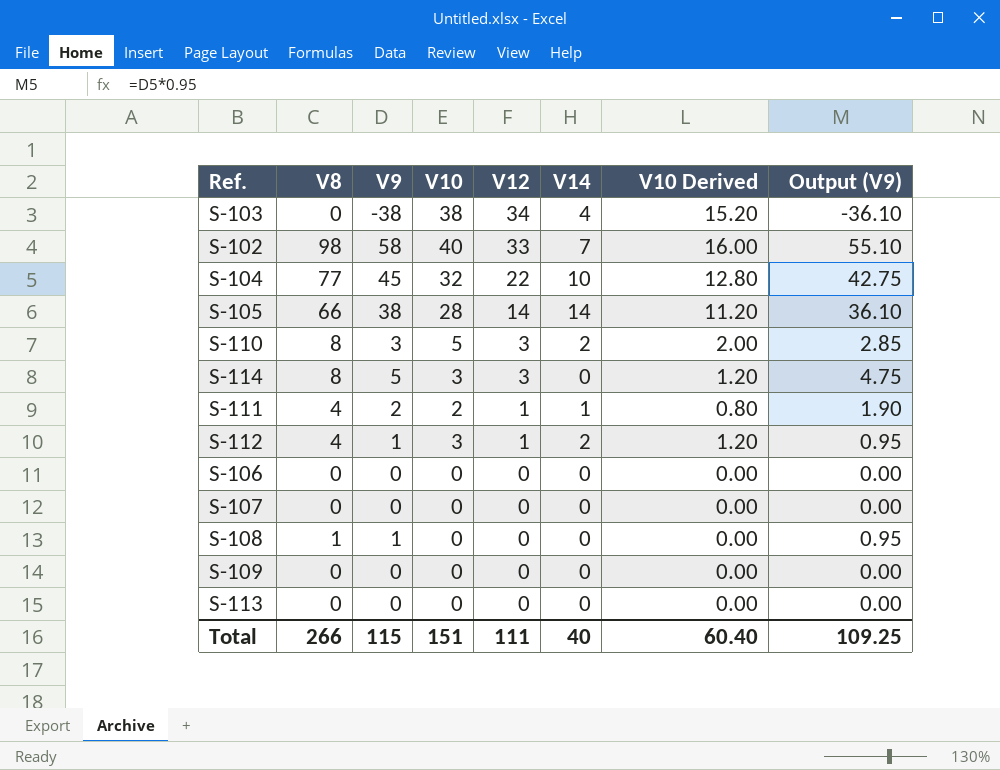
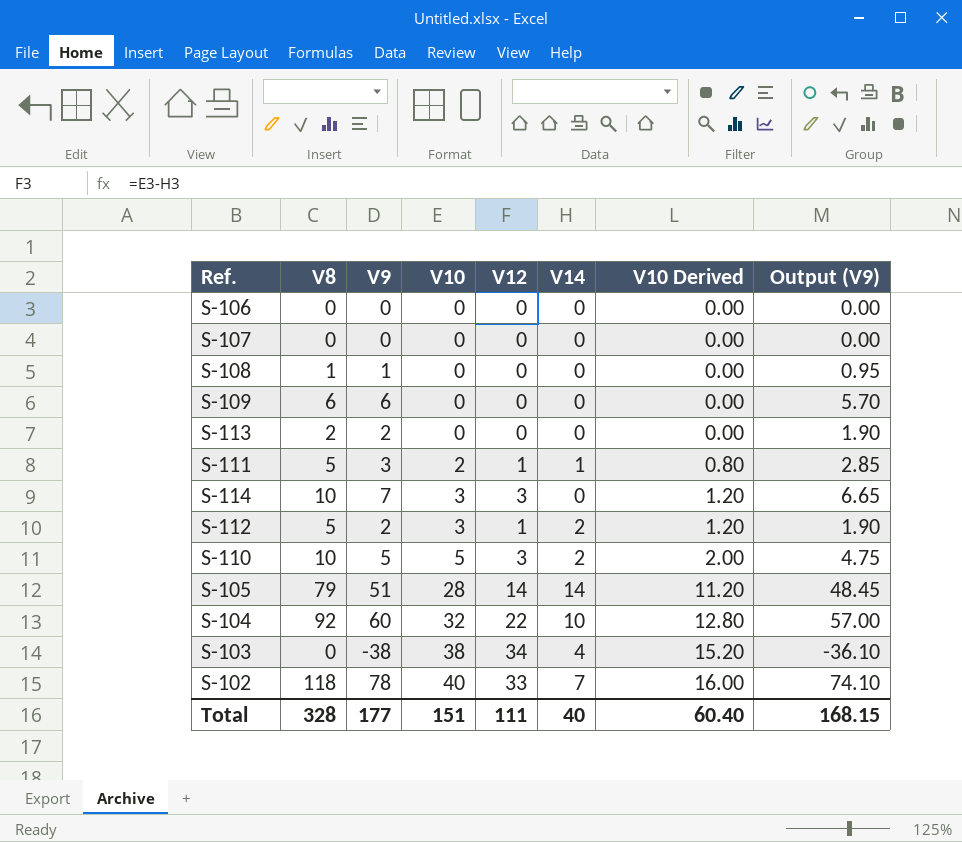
row order: V12 descending -> V10 ascending
S-109 | V8: 0 -> 6
S-109 | V9: 0 -> 6
S-109 | Output (V9): 0.00 -> 5.70
S-113 | V8: 0 -> 2
S-113 | V9: 0 -> 2
S-113 | Output (V9): 0.00 -> 1.90
S-111 | V8: 4 -> 5
S-111 | V9: 2 -> 3
S-111 | Output (V9): 1.90 -> 2.85
S-114 | V8: 8 -> 10
S-114 | V9: 5 -> 7
S-114 | Output (V9): 4.75 -> 6.65
S-112 | V8: 4 -> 5
S-112 | V9: 1 -> 2
S-112 | Output (V9): 0.95 -> 1.90
S-110 | V8: 8 -> 10
S-110 | V9: 3 -> 5
S-110 | Output (V9): 2.85 -> 4.75
S-105 | V8: 66 -> 79
S-105 | V9: 38 -> 51
S-105 | Output (V9): 36.10 -> 48.45
S-104 | V8: 77 -> 92
S-104 | V9: 45 -> 60
S-104 | Output (V9): 42.75 -> 57.00
S-102 | V8: 98 -> 118
S-102 | V9: 58 -> 78
S-102 | Output (V9): 55.10 -> 74.10
Total | V8: 266 -> 328
Total | V9: 115 -> 177
Total | Output (V9): 109.25 -> 168.15

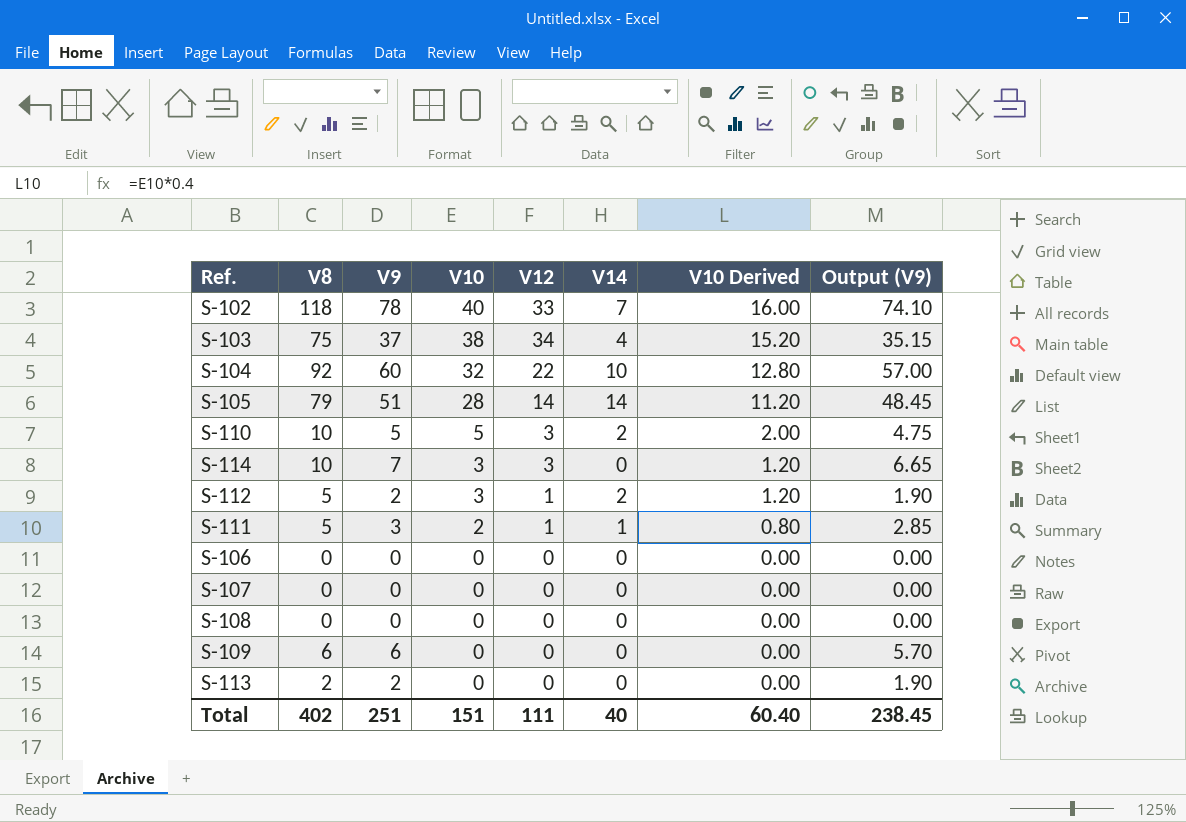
row order: V10 ascending -> V10 descending
S-103 | V8: 0 -> 75
S-103 | V9: -38 -> 37
S-103 | Output (V9): -36.10 -> 35.15
S-108 | V8: 1 -> 0
S-108 | V9: 1 -> 0
S-108 | Output (V9): 0.95 -> 0.00
Total | V8: 328 -> 402
Total | V9: 177 -> 251
Total | Output (V9): 168.15 -> 238.45

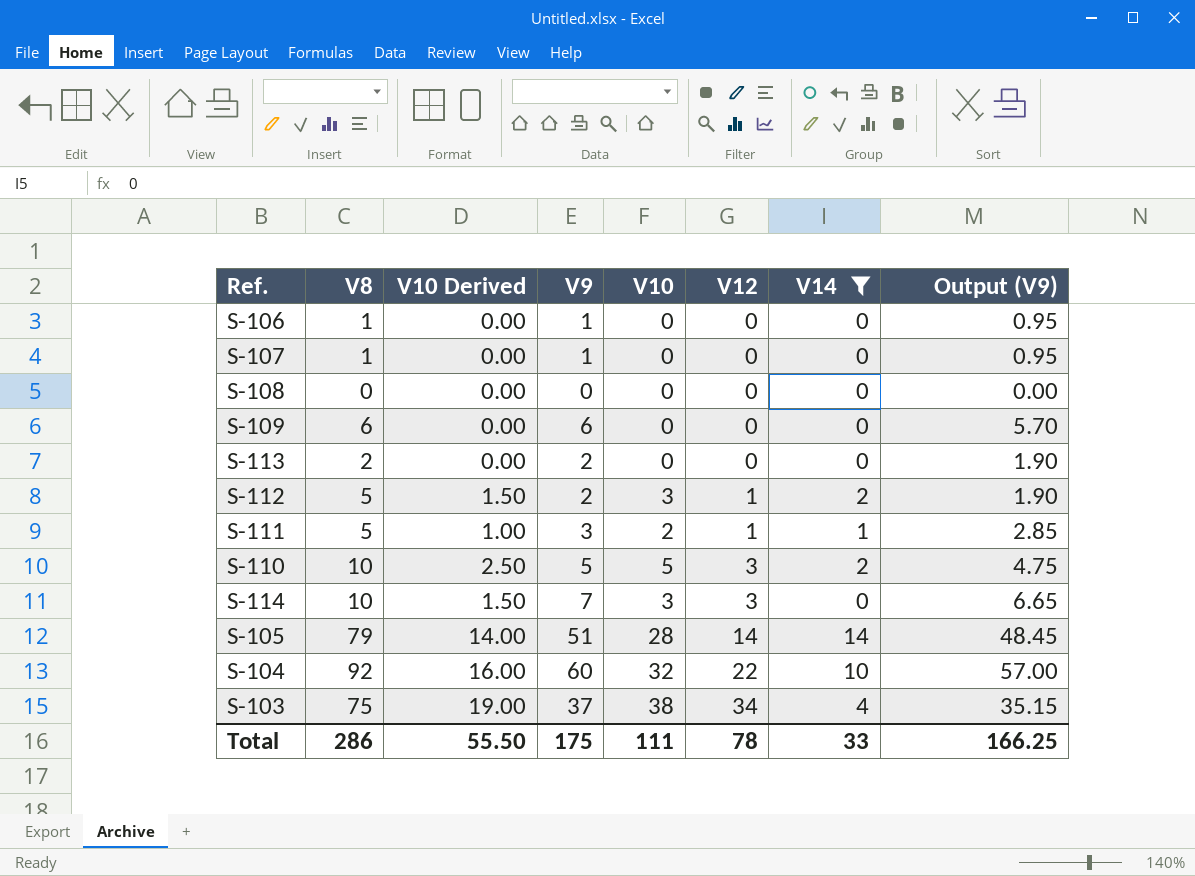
filter: none -> V14 != 7
row order: V10 descending -> V12 ascending
column V10 Derived | formula: [V10] * 0.4 -> [V10] * 0.5
column V10 Derived | position: 7 -> 3
S-106 | V8: 0 -> 1
S-106 | V9: 0 -> 1
S-106 | Output (V9): 0.00 -> 0.95
S-107 | V8: 0 -> 1
S-107 | V9: 0 -> 1
S-107 | Output (V9): 0.00 -> 0.95
Total | V8: 402 -> 286
Total | V10 Derived: 60.40 -> 55.50
Total | V9: 251 -> 175
Total | V10: 151 -> 111
Total | V12: 111 -> 78
Total | V14: 40 -> 33
Total | Output (V9): 238.45 -> 166.25

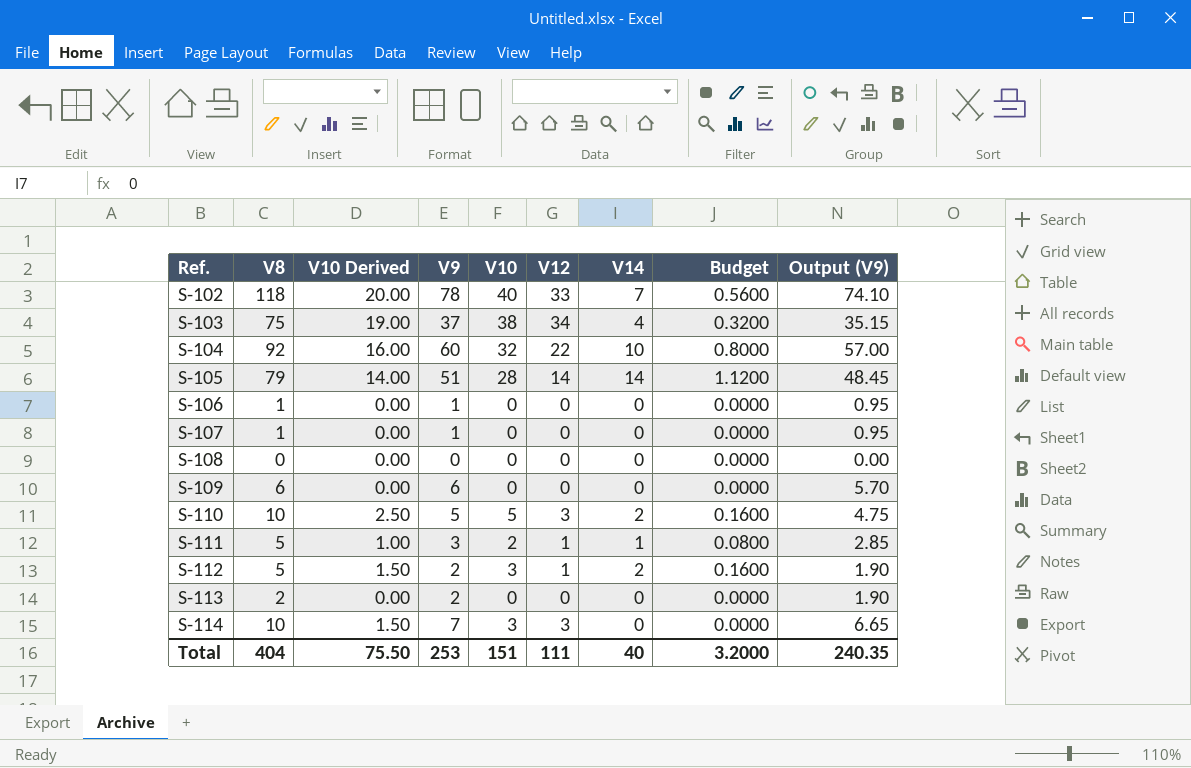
filter: V14 != 7 -> none
row order: V12 ascending -> Ref. ascending
column Budget | formula: none -> [V14] * 0.08
Total | V8: 286 -> 404
Total | V10 Derived: 55.50 -> 75.50
Total | V9: 175 -> 253
Total | V10: 111 -> 151
Total | V12: 78 -> 111
Total | V14: 33 -> 40
Total | Output (V9): 166.25 -> 240.35

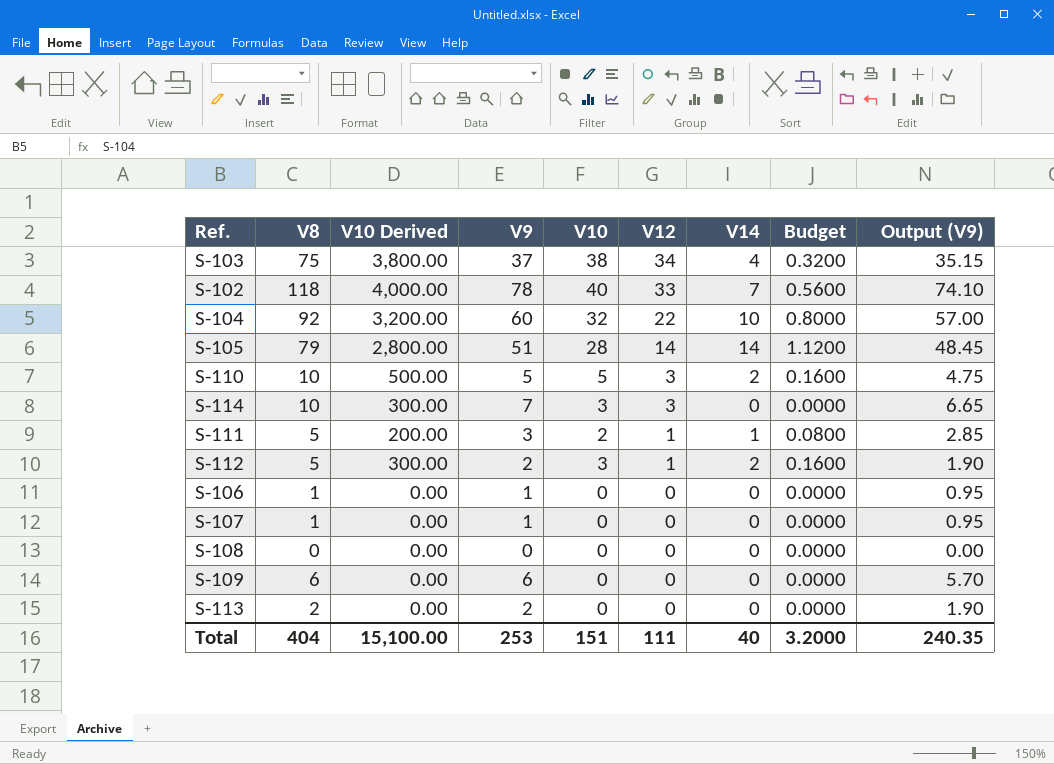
row order: Ref. ascending -> V12 descending
column V10 Derived | formula: [V10] * 0.5 -> [V10] * 100
Total | V10 Derived: 75.50 -> 15,100.00

